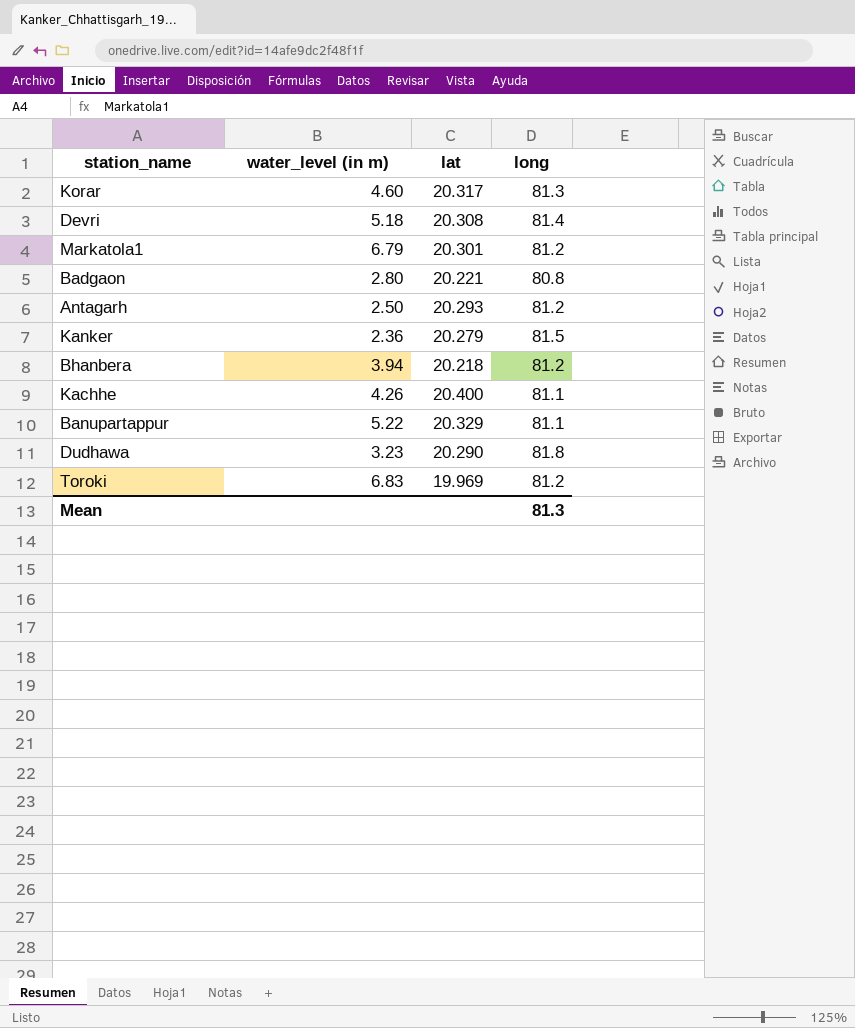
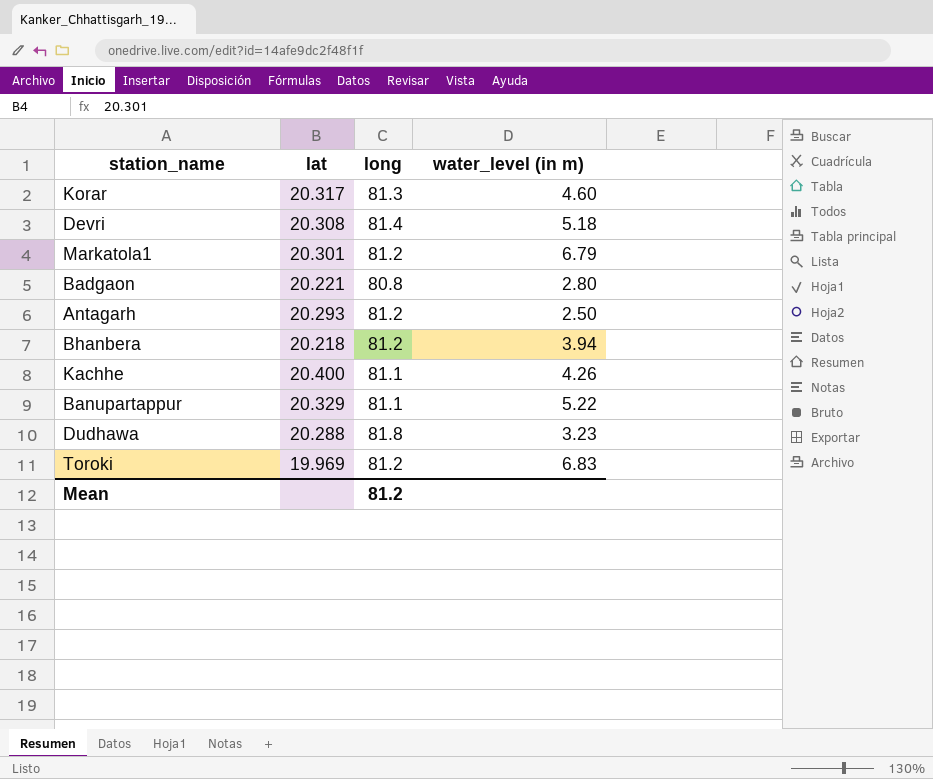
column water_level (in m) | position: 2 -> 4
row Kanker: 2.36 | 20.279 | 81.5 -> none
Dudhawa | lat: 20.290 -> 20.288
Mean | long: 81.3 -> 81.2

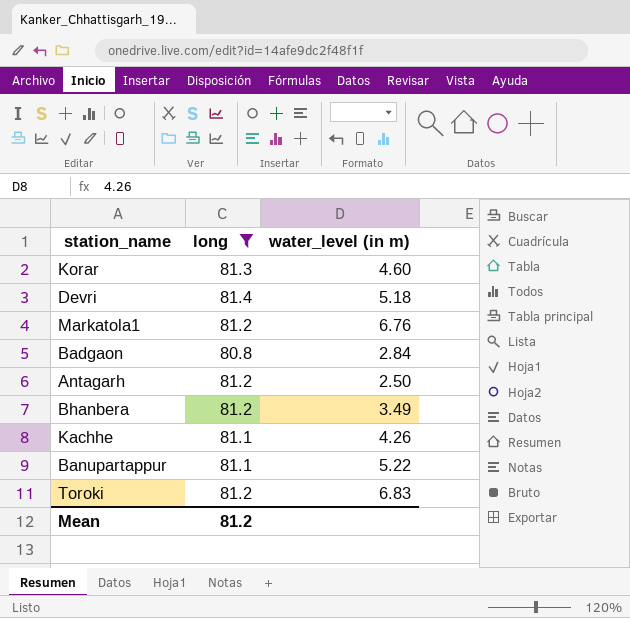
filter: none -> long != 81.8
column lat | position: 2 -> none
Markatola1 | water_level (in m): 6.79 -> 6.76
Badgaon | water_level (in m): 2.80 -> 2.84
Bhanbera | water_level (in m): 3.94 -> 3.49

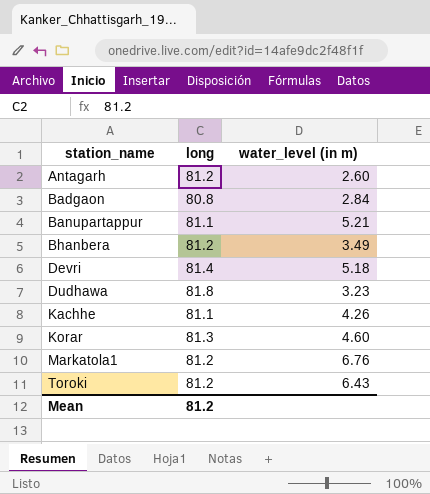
filter: long != 81.8 -> none
row order: none -> station_name ascending
Antagarh | water_level (in m): 2.50 -> 2.60
Banupartappur | water_level (in m): 5.22 -> 5.21
Toroki | water_level (in m): 6.83 -> 6.43

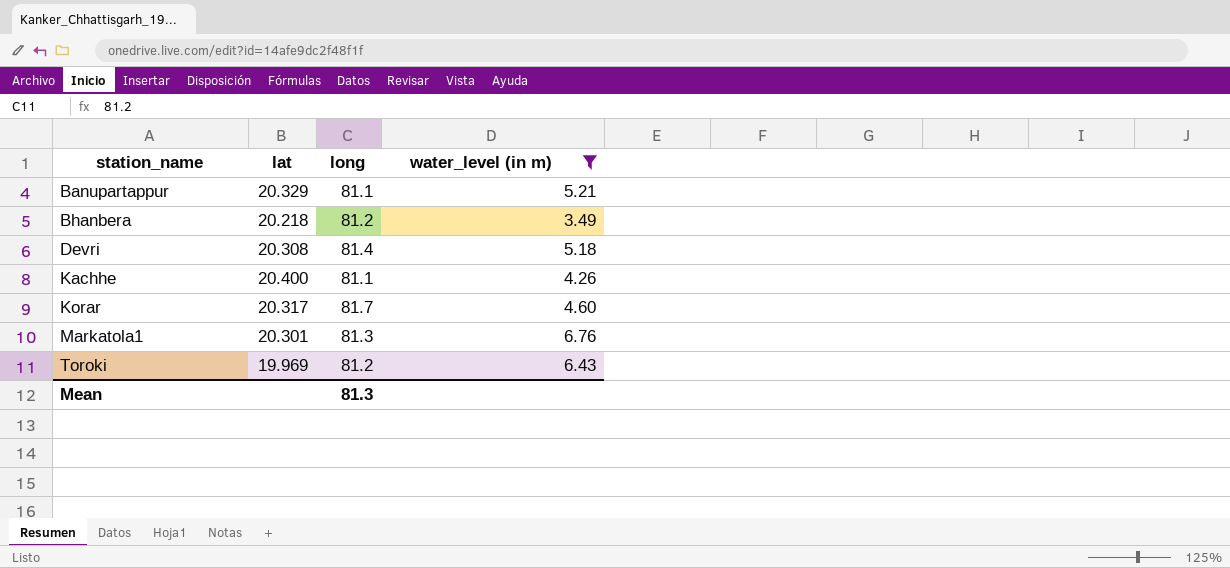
filter: none -> water_level (in m) >= 3.49
column lat | position: none -> 2
Korar | long: 81.3 -> 81.7
Markatola1 | long: 81.2 -> 81.3
Mean | long: 81.2 -> 81.3

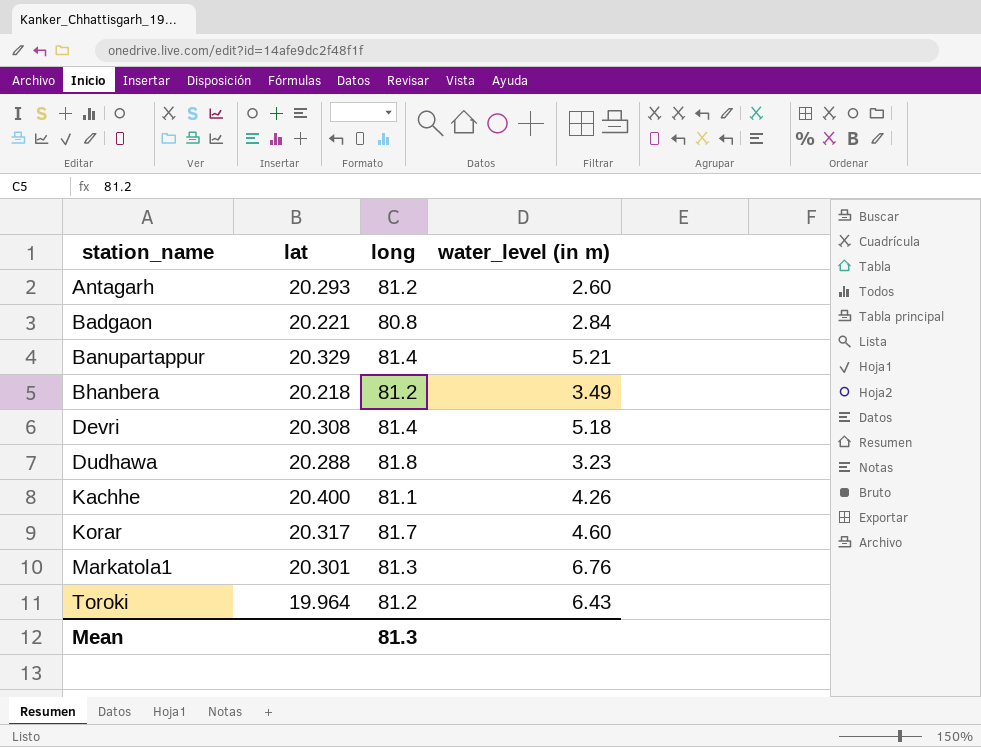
filter: water_level (in m) >= 3.49 -> none
Banupartappur | long: 81.1 -> 81.4
Toroki | lat: 19.969 -> 19.964

